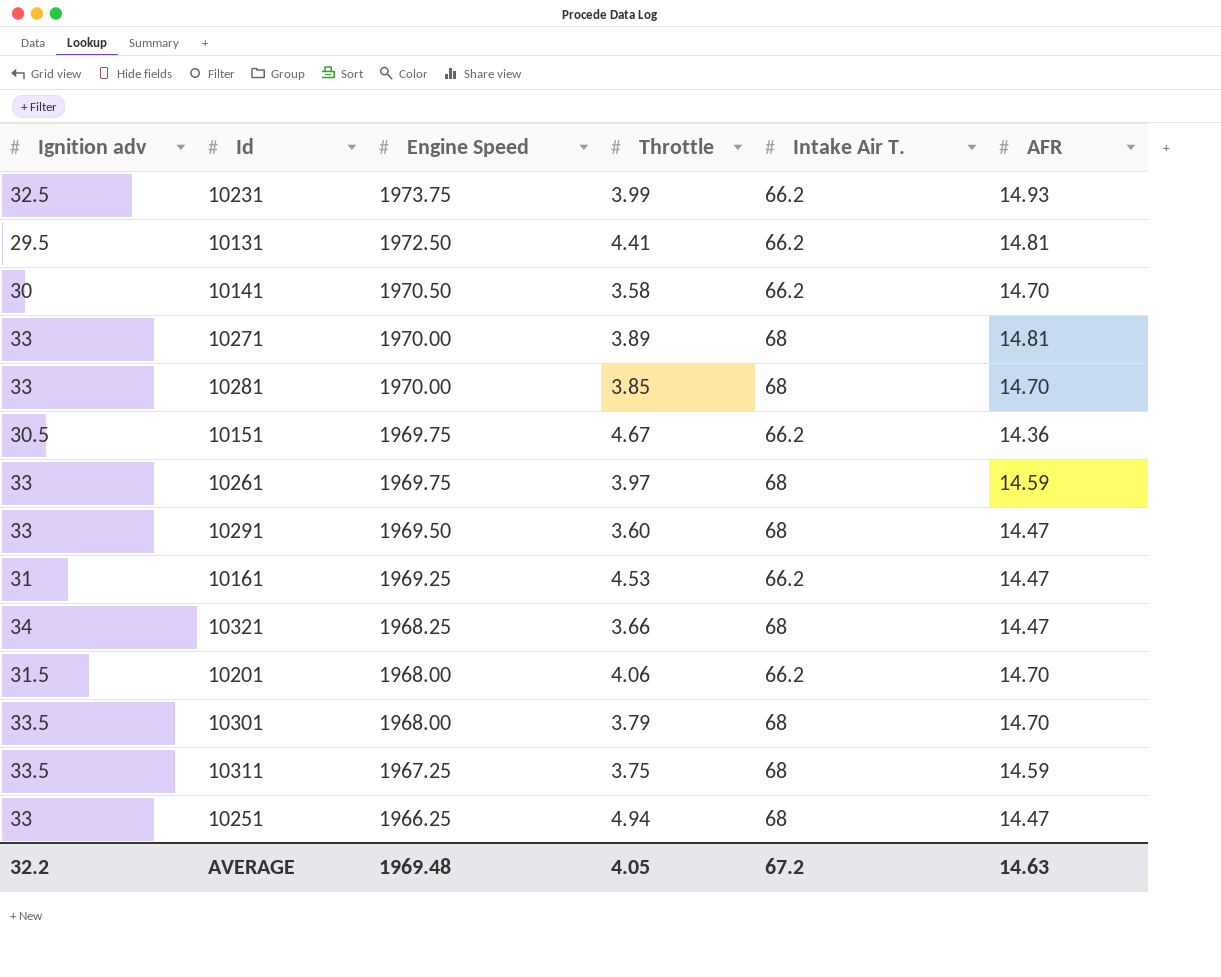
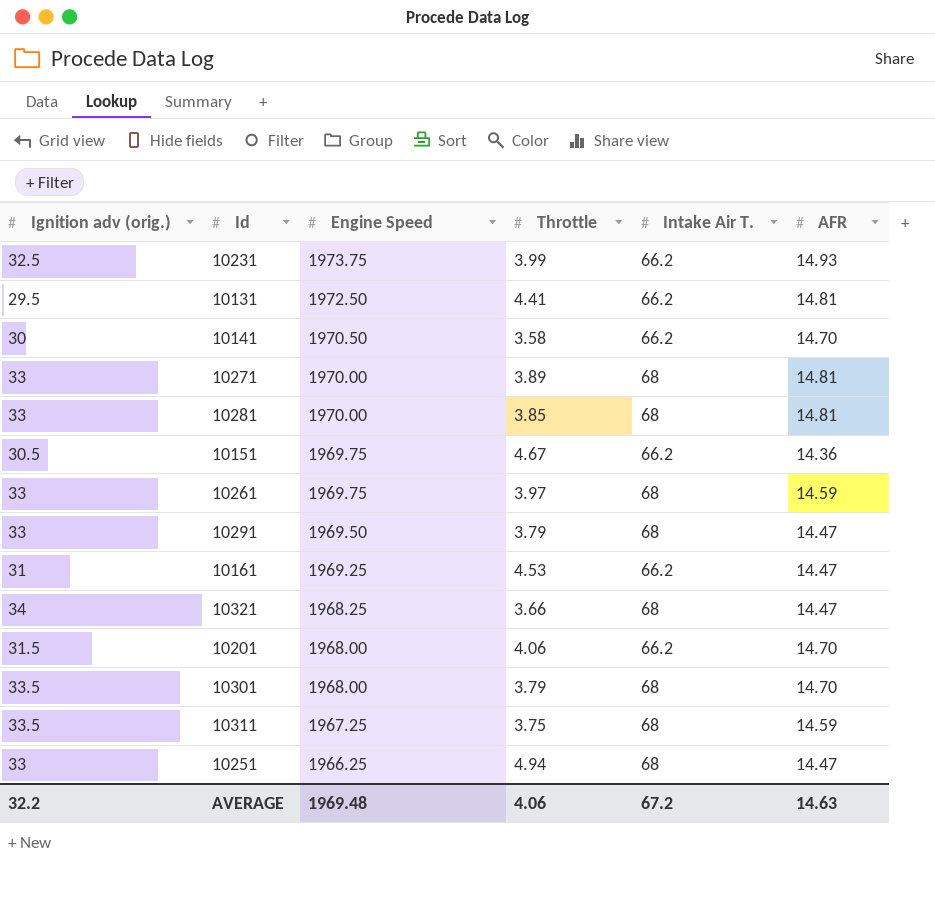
column name: Ignition adv -> Ignition adv (orig.)
10281 | AFR: 14.70 -> 14.81
10291 | Throttle: 3.60 -> 3.79
AVERAGE | Throttle: 4.05 -> 4.06

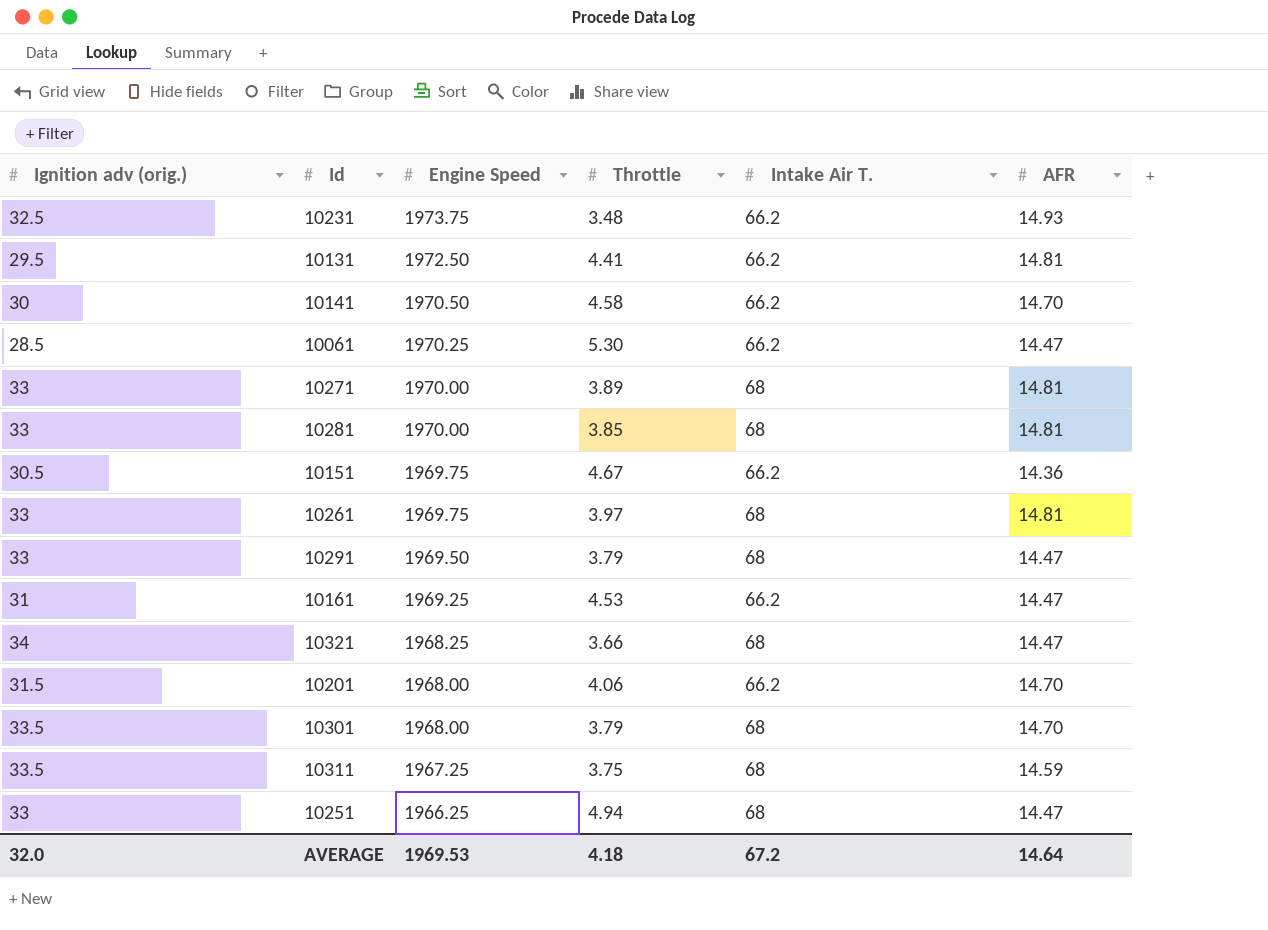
10231 | Throttle: 3.99 -> 3.48
10141 | Throttle: 3.58 -> 4.58
row 10061: none -> 28.5 | 1970.25 | 5.30 | 66.2 | 14.47
10261 | AFR: 14.59 -> 14.81
AVERAGE | Ignition adv (orig.): 32.2 -> 32.0
AVERAGE | Engine Speed: 1969.48 -> 1969.53
AVERAGE | Throttle: 4.06 -> 4.18
AVERAGE | AFR: 14.63 -> 14.64

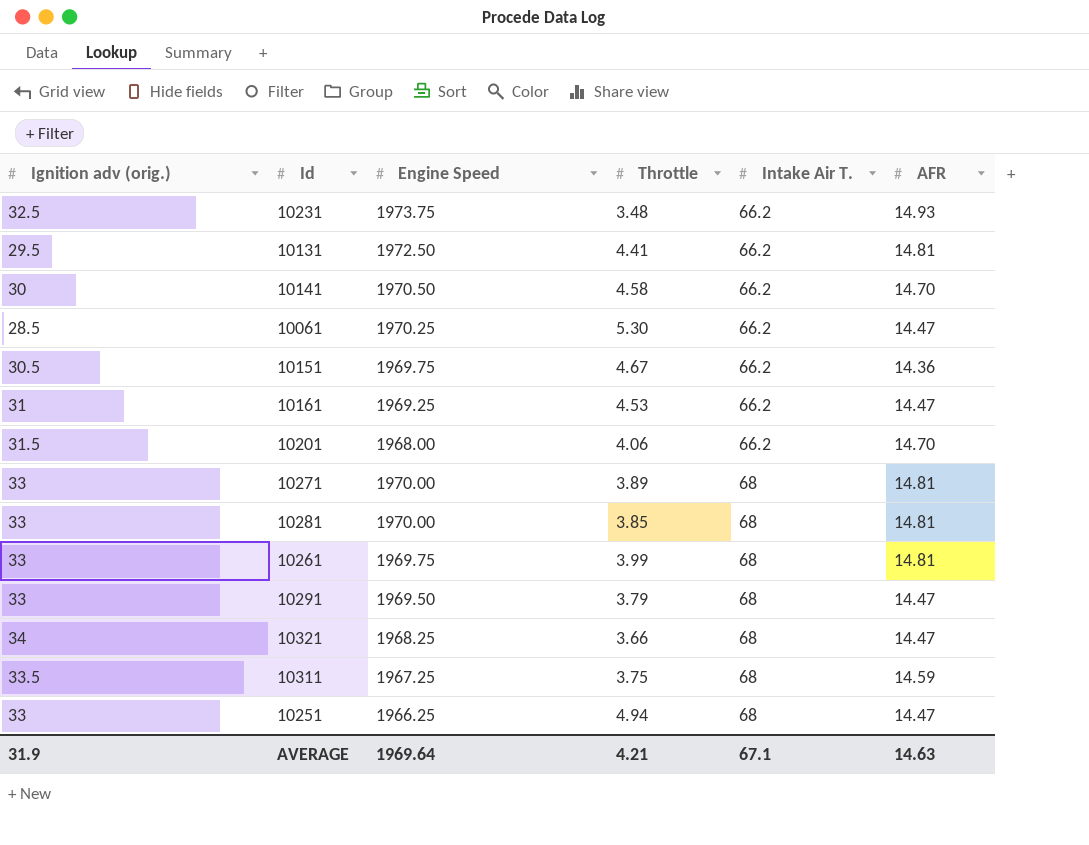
row order: Engine Speed descending -> Intake Air T. ascending
row 10301: 33.5 | 1968.00 | 3.79 | 68 | 14.70 -> none
10261 | Throttle: 3.97 -> 3.99
AVERAGE | Ignition adv (orig.): 32.0 -> 31.9
AVERAGE | Engine Speed: 1969.53 -> 1969.64
AVERAGE | Throttle: 4.18 -> 4.21
AVERAGE | Intake Air T.: 67.2 -> 67.1
AVERAGE | AFR: 14.64 -> 14.63

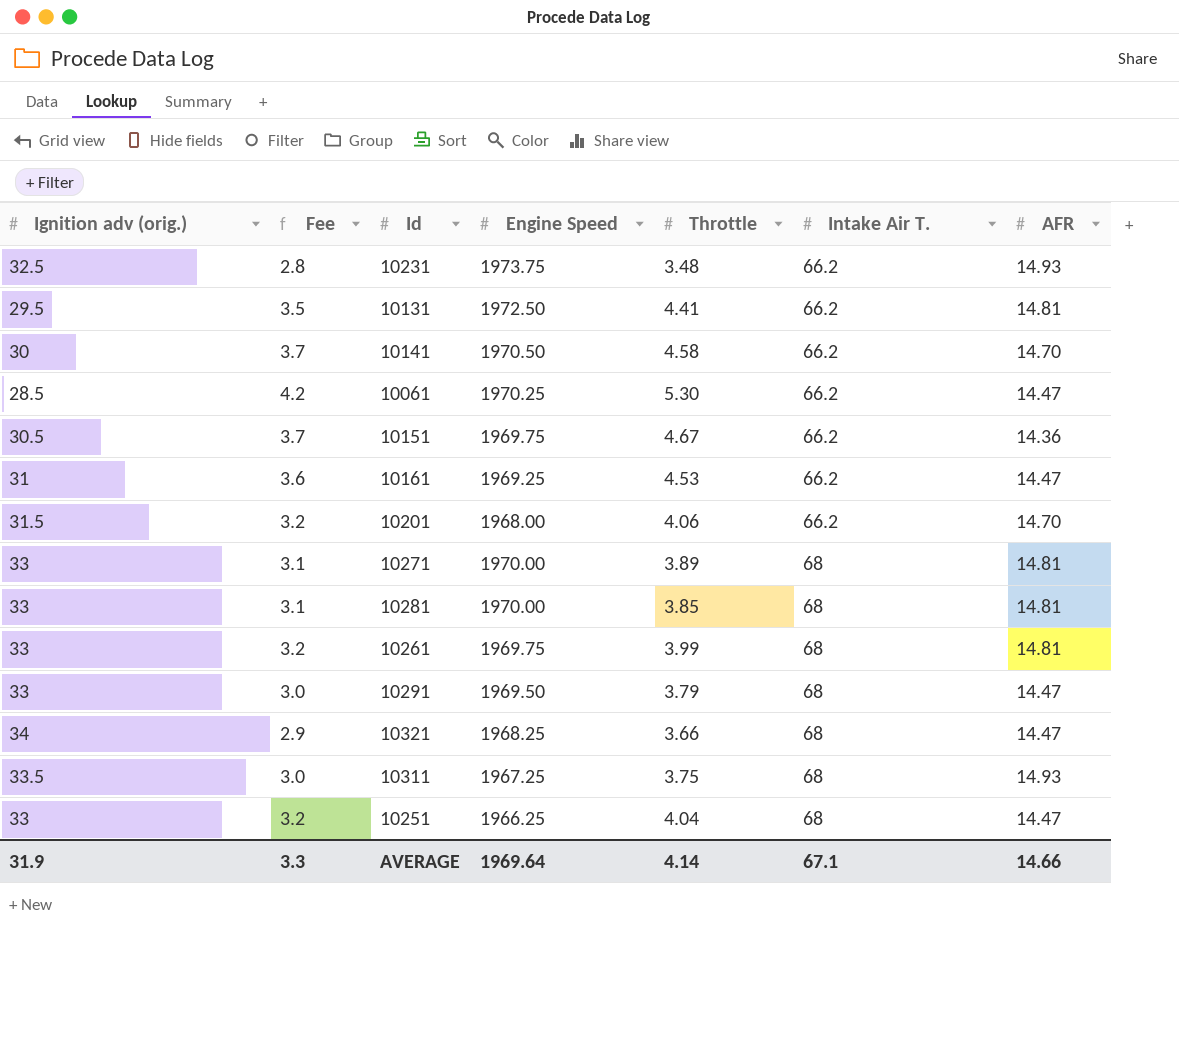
column Fee | formula: none -> [Throttle] * 0.8
10311 | AFR: 14.59 -> 14.93
10251 | Throttle: 4.94 -> 4.04
AVERAGE | Throttle: 4.21 -> 4.14
AVERAGE | AFR: 14.63 -> 14.66

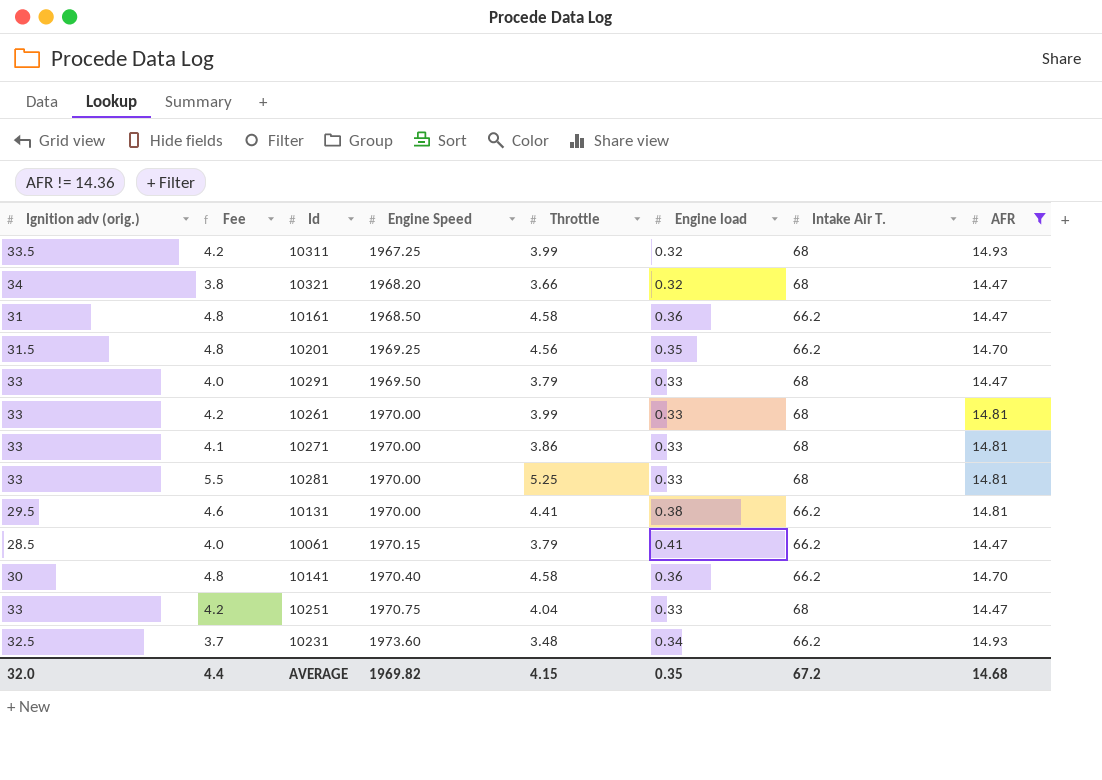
filter: none -> AFR != 14.36
row order: Intake Air T. ascending -> Engine Speed ascending
column Fee | formula: [Throttle] * 0.8 -> [Throttle] * 1.05
column Engine load | position: none -> 6
10311 | Throttle: 3.75 -> 3.99
10321 | Engine Speed: 1968.25 -> 1968.20
10161 | Engine Speed: 1969.25 -> 1968.50
10161 | Throttle: 4.53 -> 4.58
10201 | Engine Speed: 1968.00 -> 1969.25
10201 | Throttle: 4.06 -> 4.56
10261 | Engine Speed: 1969.75 -> 1970.00
10271 | Throttle: 3.89 -> 3.86
10281 | Throttle: 3.85 -> 5.25
10131 | Engine Speed: 1972.50 -> 1970.00
10061 | Engine Speed: 1970.25 -> 1970.15
10061 | Throttle: 5.30 -> 3.79
10141 | Engine Speed: 1970.50 -> 1970.40
10251 | Engine Speed: 1966.25 -> 1970.75
10231 | Engine Speed: 1973.75 -> 1973.60
AVERAGE | Ignition adv (orig.): 31.9 -> 32.0
AVERAGE | Fee: 3.3 -> 4.4
AVERAGE | Engine Speed: 1969.64 -> 1969.82
AVERAGE | Throttle: 4.14 -> 4.15
AVERAGE | Intake Air T.: 67.1 -> 67.2
AVERAGE | AFR: 14.66 -> 14.68

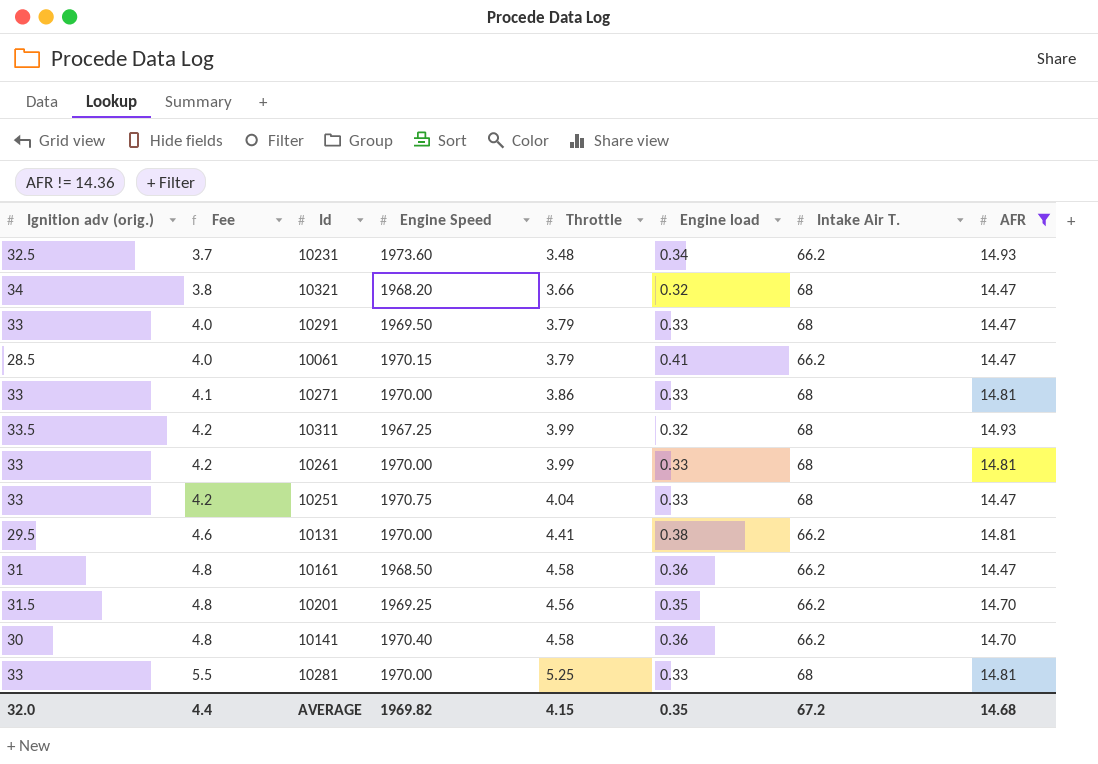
row order: Engine Speed ascending -> Fee ascending

